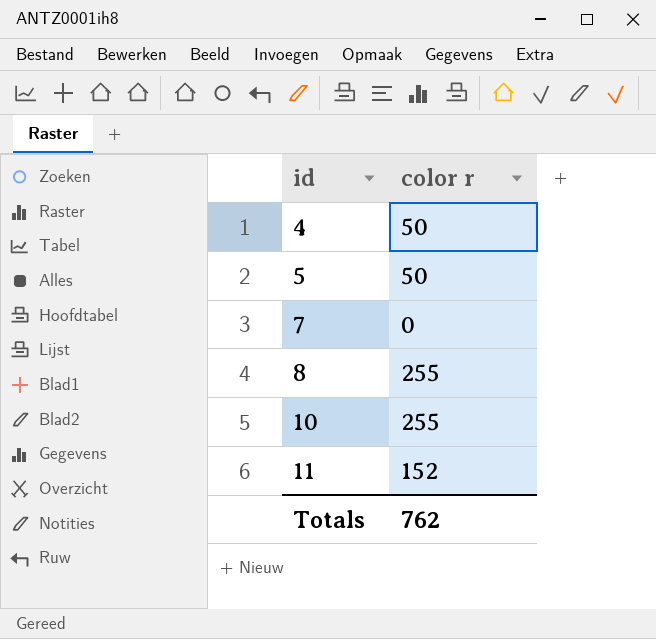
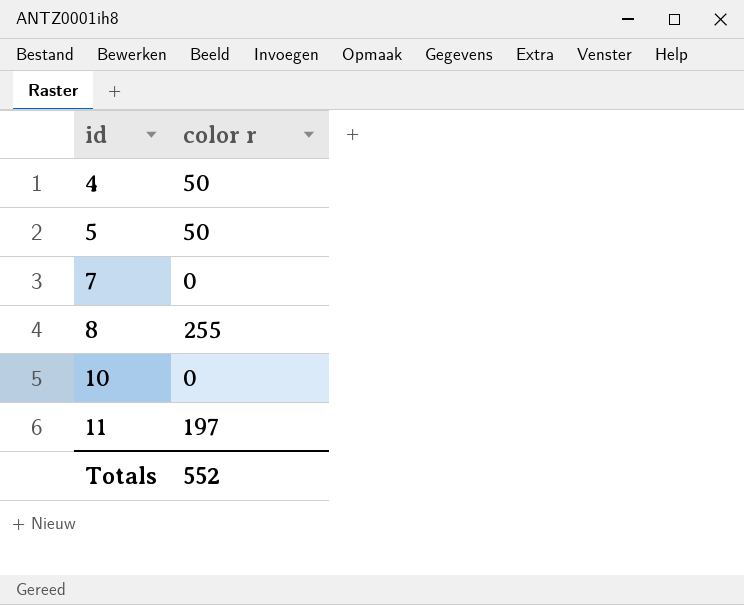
10 | color r: 255 -> 0
11 | color r: 152 -> 197
Totals | color r: 762 -> 552

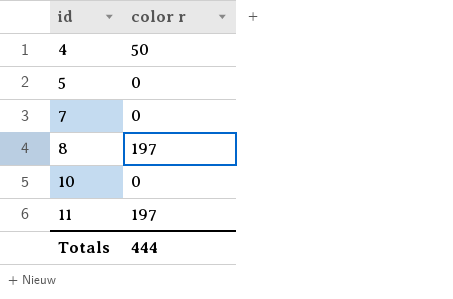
5 | color r: 50 -> 0
8 | color r: 255 -> 197
Totals | color r: 552 -> 444

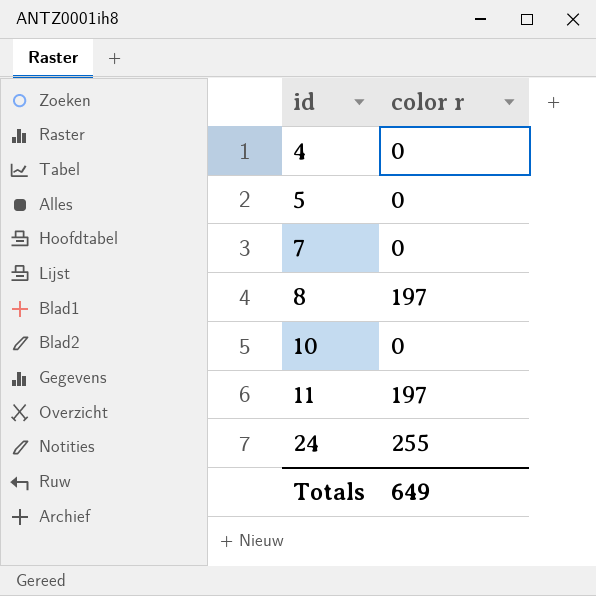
4 | color r: 50 -> 0
row 24: none -> 255
Totals | color r: 444 -> 649

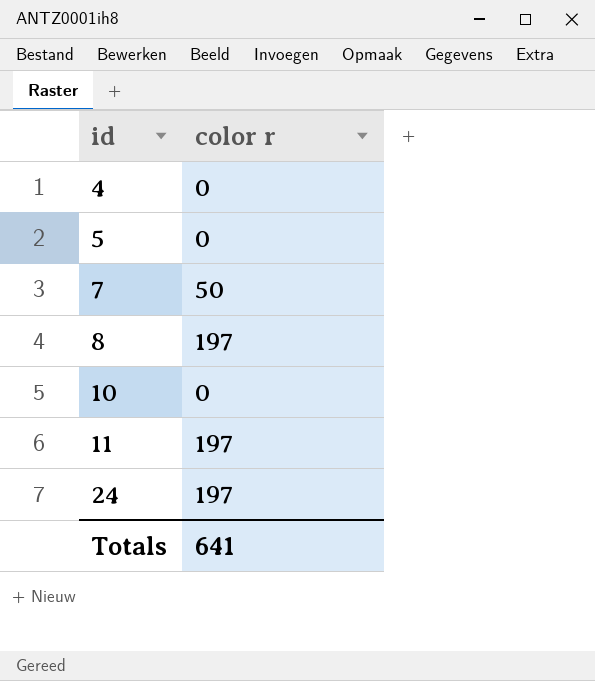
7 | color r: 0 -> 50
24 | color r: 255 -> 197
Totals | color r: 649 -> 641

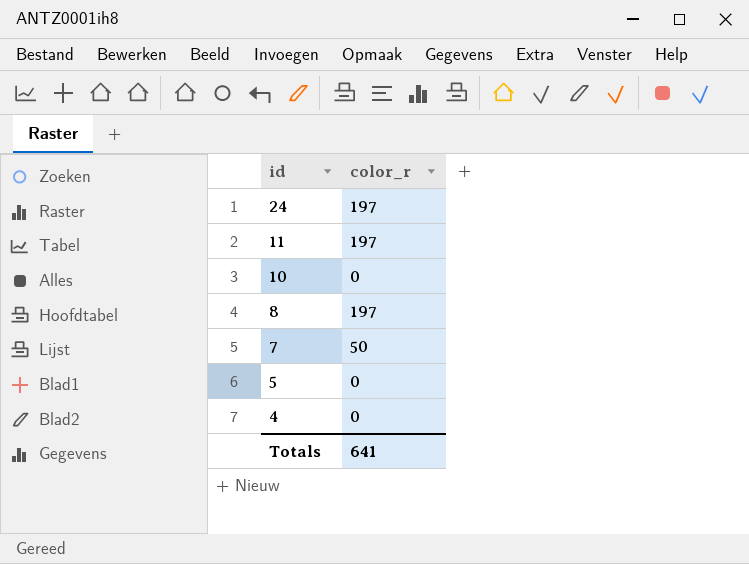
row order: id ascending -> id descending
column name: color r -> color_r

